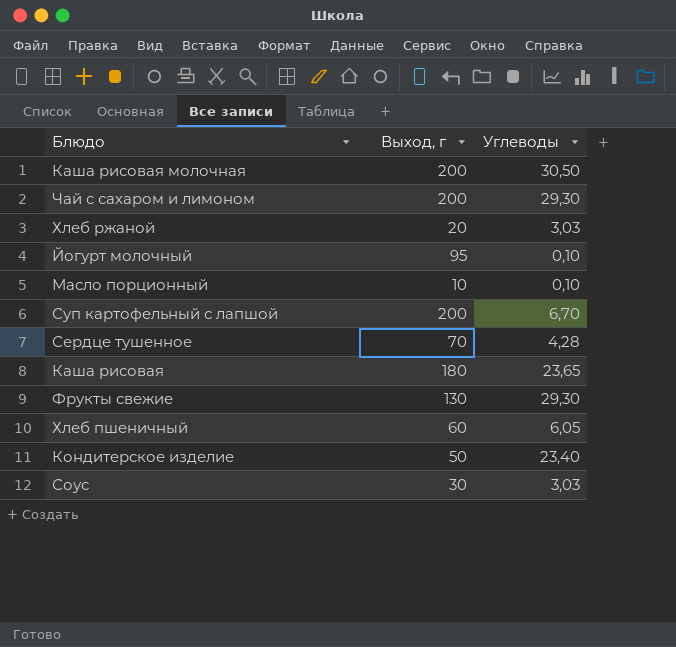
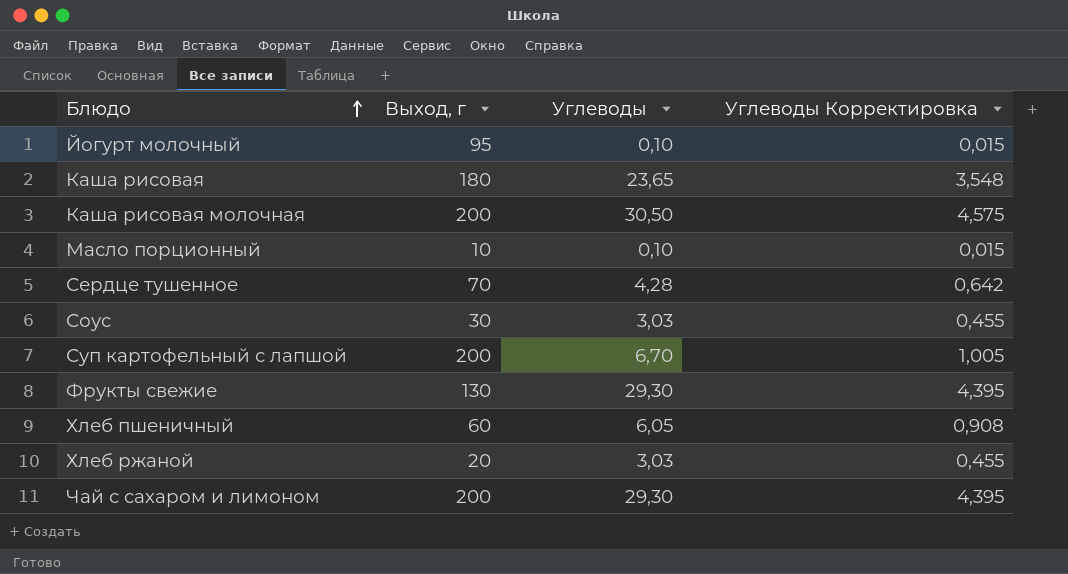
row order: none -> Блюдо ascending
column Углеводы Корректировка | formula: none -> [Углеводы] * 0,15
row Кондитерское изделие: 50 | 23,40 -> none

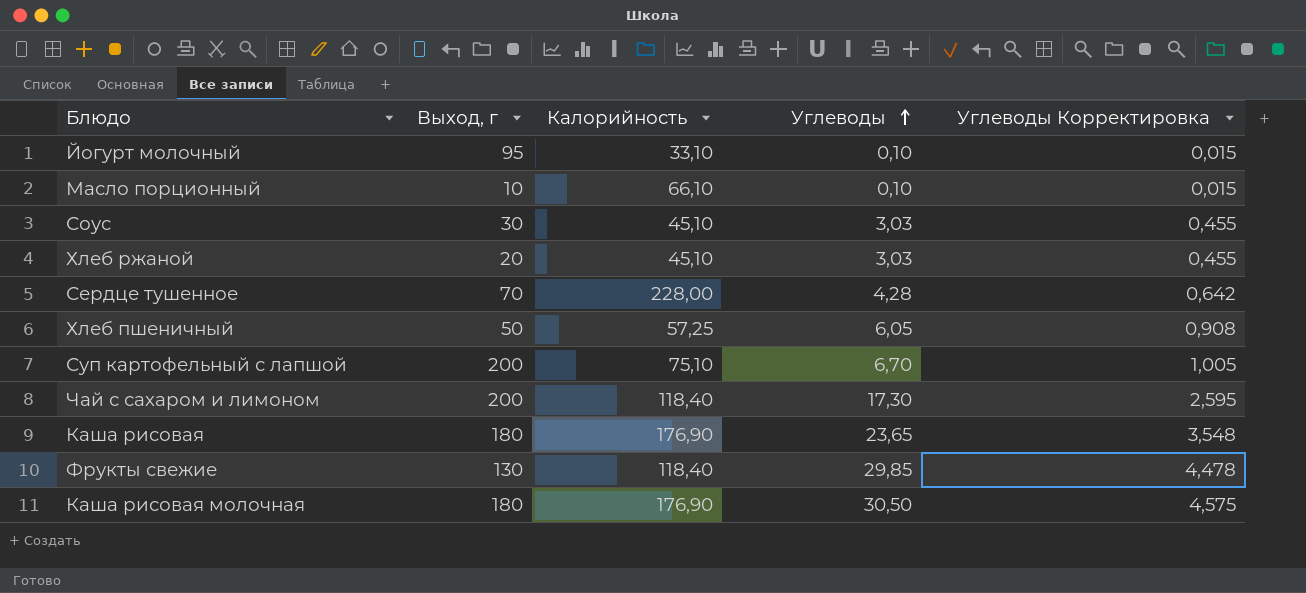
row order: Блюдо ascending -> Углеводы ascending
column Калорийность | position: none -> 3
Хлеб пшеничный | Выход, г: 60 -> 50
Чай с сахаром и лимоном | Углеводы: 29,30 -> 17,30
Чай с сахаром и лимоном | Углеводы Корректировка: 4,395 -> 2,595
Фрукты свежие | Углеводы: 29,30 -> 29,85
Фрукты свежие | Углеводы Корректировка: 4,395 -> 4,478
Каша рисовая молочная | Выход, г: 200 -> 180

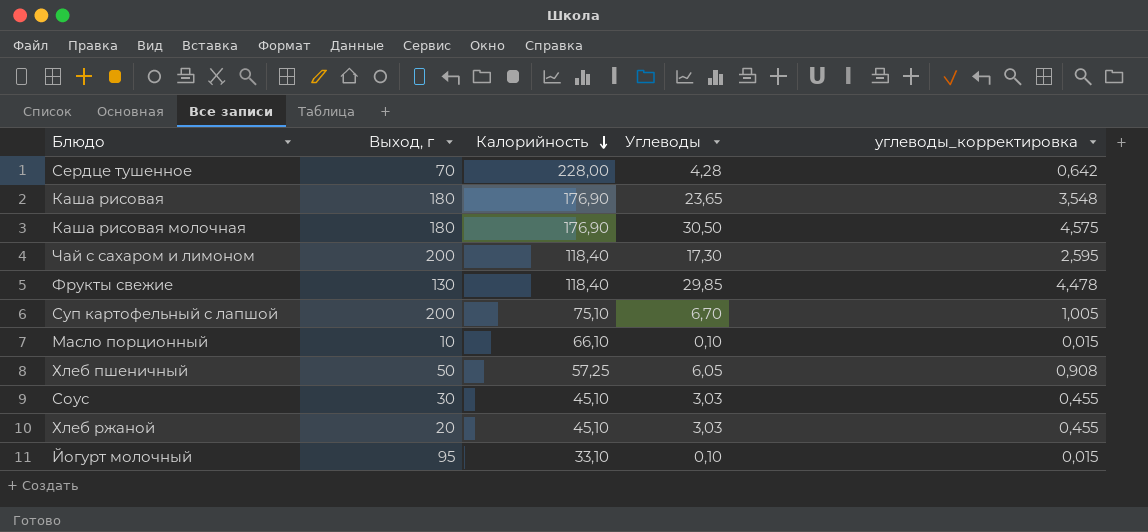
row order: Углеводы ascending -> Калорийность descending
column name: Углеводы Корректировка -> углеводы_корректировка

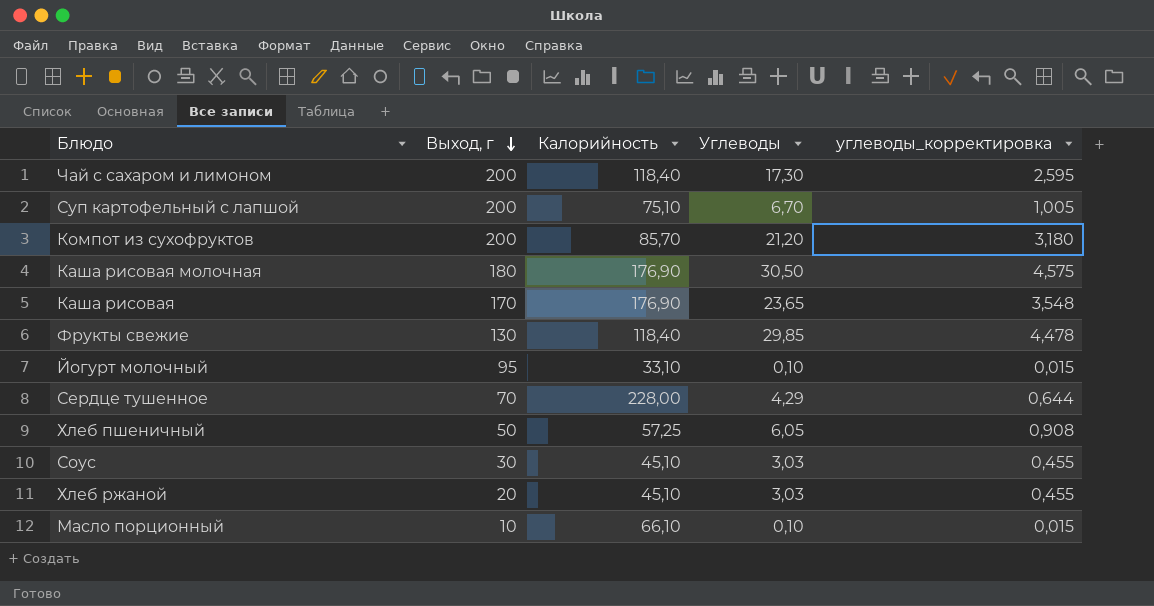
row order: Калорийность descending -> Выход, г descending
row Компот из сухофруктов: none -> 200 | 85,70 | 21,20 | 3,180
Каша рисовая | Выход, г: 180 -> 170
Сердце тушенное | Углеводы: 4,28 -> 4,29
Сердце тушенное | углеводы_корректировка: 0,642 -> 0,644

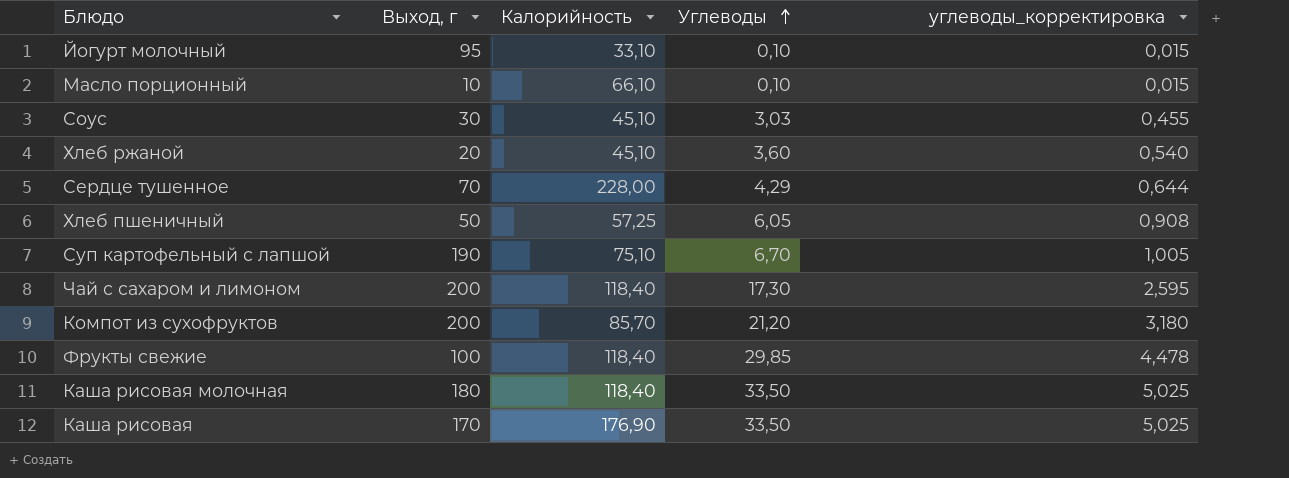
row order: Выход, г descending -> Углеводы ascending
Хлеб ржаной | Углеводы: 3,03 -> 3,60
Хлеб ржаной | углеводы_корректировка: 0,455 -> 0,540
Суп картофельный с лапшой | Выход, г: 200 -> 190
Фрукты свежие | Выход, г: 130 -> 100
Каша рисовая молочная | Калорийность: 176,90 -> 118,40
Каша рисовая молочная | Углеводы: 30,50 -> 33,50
Каша рисовая молочная | углеводы_корректировка: 4,575 -> 5,025
Каша рисовая | Углеводы: 23,65 -> 33,50
Каша рисовая | углеводы_корректировка: 3,548 -> 5,025

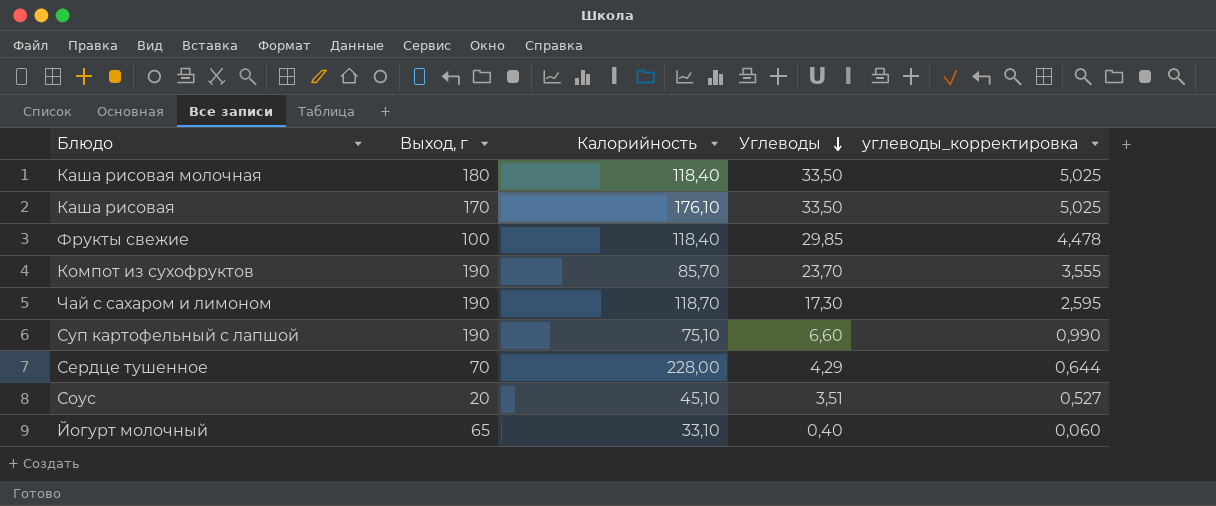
row order: Углеводы ascending -> Углеводы descending
row Масло порционный: 10 | 66,10 | 0,10 | 0,015 -> none
row Хлеб ржаной: 20 | 45,10 | 3,60 | 0,540 -> none
row Хлеб пшеничный: 50 | 57,25 | 6,05 | 0,908 -> none
Каша рисовая | Калорийность: 176,90 -> 176,10
Компот из сухофруктов | Выход, г: 200 -> 190
Компот из сухофруктов | Углеводы: 21,20 -> 23,70
Компот из сухофруктов | углеводы_корректировка: 3,180 -> 3,555
Чай с сахаром и лимоном | Выход, г: 200 -> 190
Чай с сахаром и лимоном | Калорийность: 118,40 -> 118,70
Суп картофельный с лапшой | Углеводы: 6,70 -> 6,60
Суп картофельный с лапшой | углеводы_корректировка: 1,005 -> 0,990
Соус | Выход, г: 30 -> 20
Соус | Углеводы: 3,03 -> 3,51
Соус | углеводы_корректировка: 0,455 -> 0,527
Йогурт молочный | Выход, г: 95 -> 65
Йогурт молочный | Углеводы: 0,10 -> 0,40
Йогурт молочный | углеводы_корректировка: 0,015 -> 0,060

